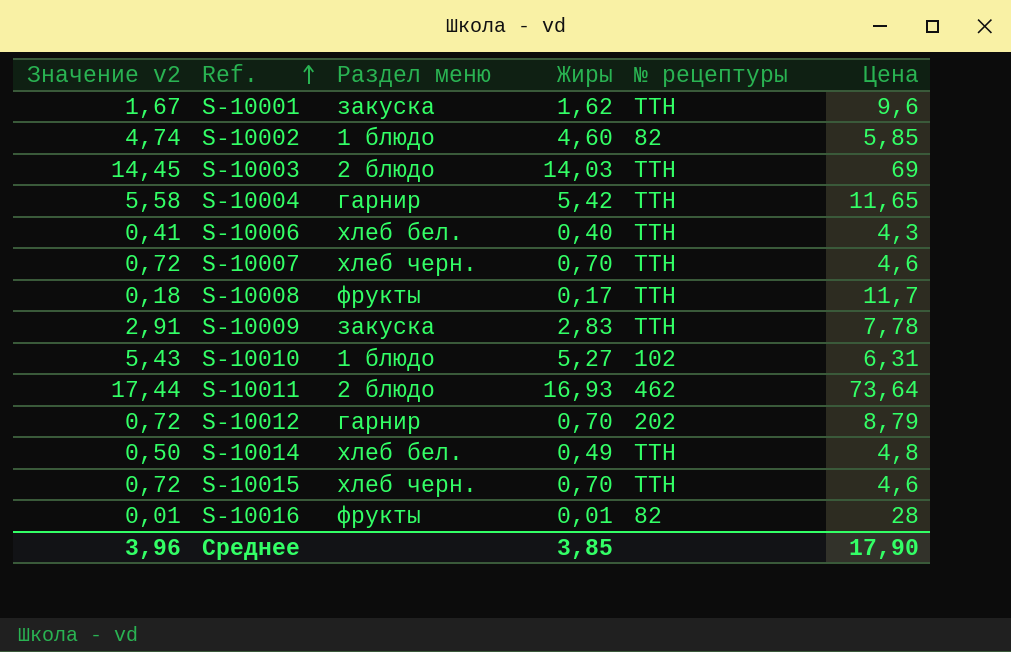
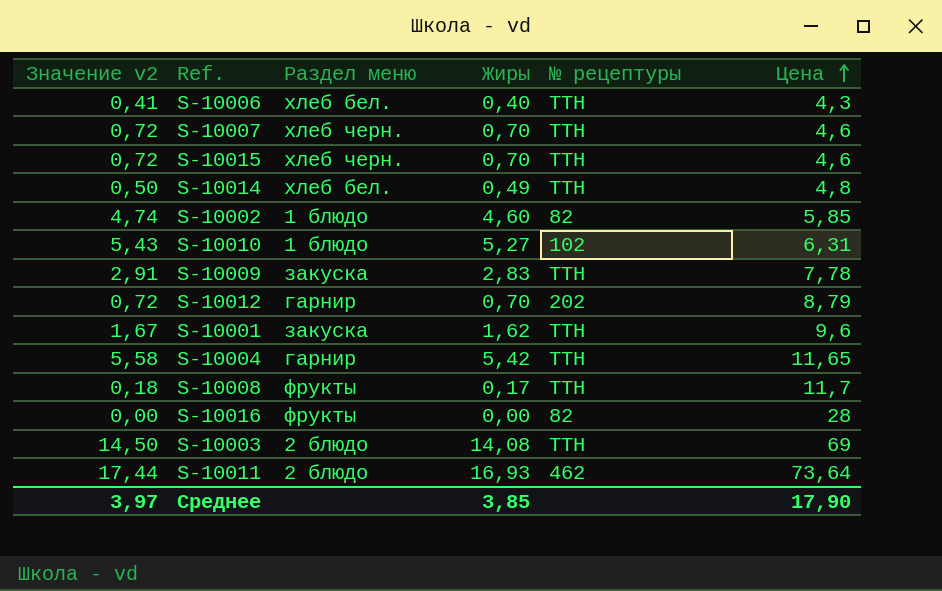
row order: Ref. ascending -> Цена ascending
S-10016 | Значение v2: 0,01 -> 0,00
S-10016 | Жиры: 0,01 -> 0,00
S-10003 | Значение v2: 14,45 -> 14,50
S-10003 | Жиры: 14,03 -> 14,08
Среднее | Значение v2: 3,96 -> 3,97

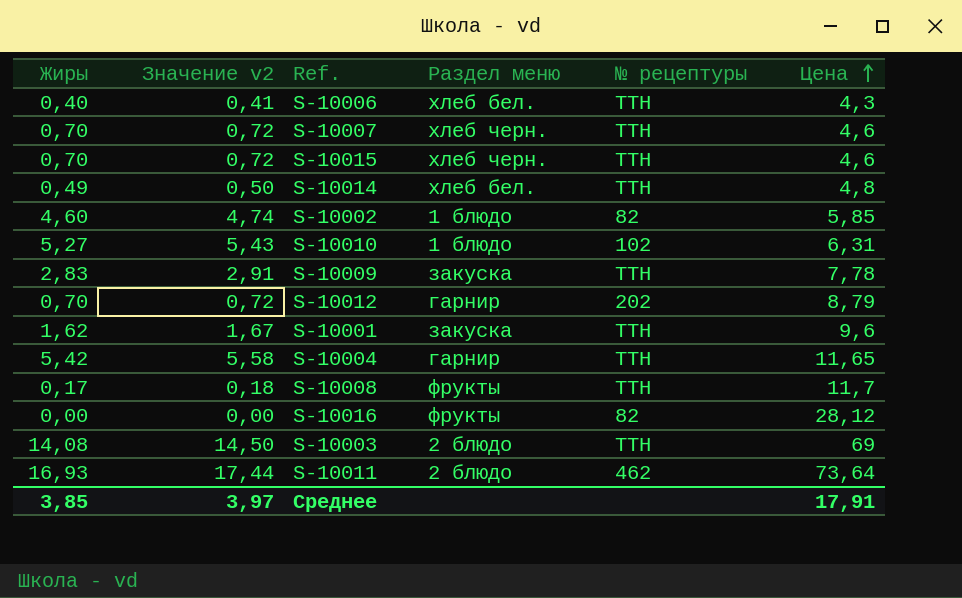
column Жиры | position: 4 -> 1
S-10016 | Цена: 28 -> 28,12
Среднее | Цена: 17,90 -> 17,91

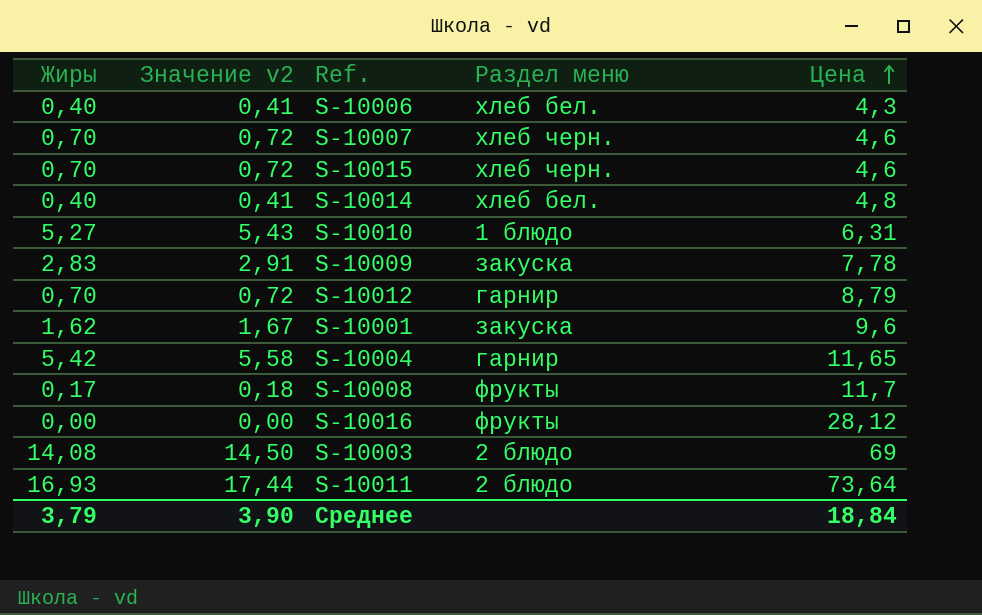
column № рецептуры | position: 5 -> none
row S-10002: 4,60 | 4,74 | 1 блюдо | 82 | 5,85 -> none
S-10014 | Жиры: 0,49 -> 0,40
S-10014 | Значение v2: 0,50 -> 0,41
Среднее | Жиры: 3,85 -> 3,79
Среднее | Значение v2: 3,97 -> 3,90
Среднее | Цена: 17,91 -> 18,84

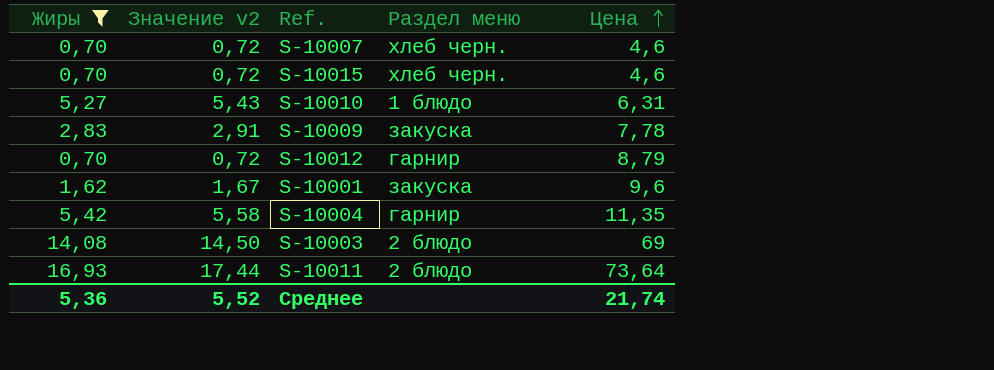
filter: none -> Жиры >= 0,70
S-10004 | Цена: 11,65 -> 11,35
Среднее | Жиры: 3,79 -> 5,36
Среднее | Значение v2: 3,90 -> 5,52
Среднее | Цена: 18,84 -> 21,74

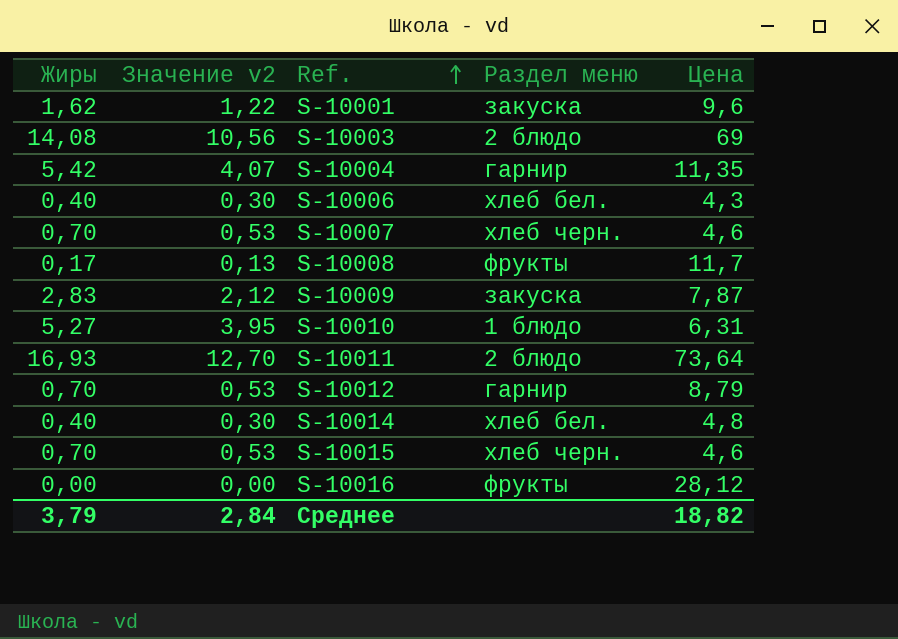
filter: Жиры >= 0,70 -> none
row order: Цена ascending -> Ref. ascending
column Значение v2 | formula: [Жиры] * 1,03 -> [Жиры] * 0,75
S-10009 | Цена: 7,78 -> 7,87
Среднее | Жиры: 5,36 -> 3,79
Среднее | Значение v2: 5,52 -> 2,84
Среднее | Цена: 21,74 -> 18,82

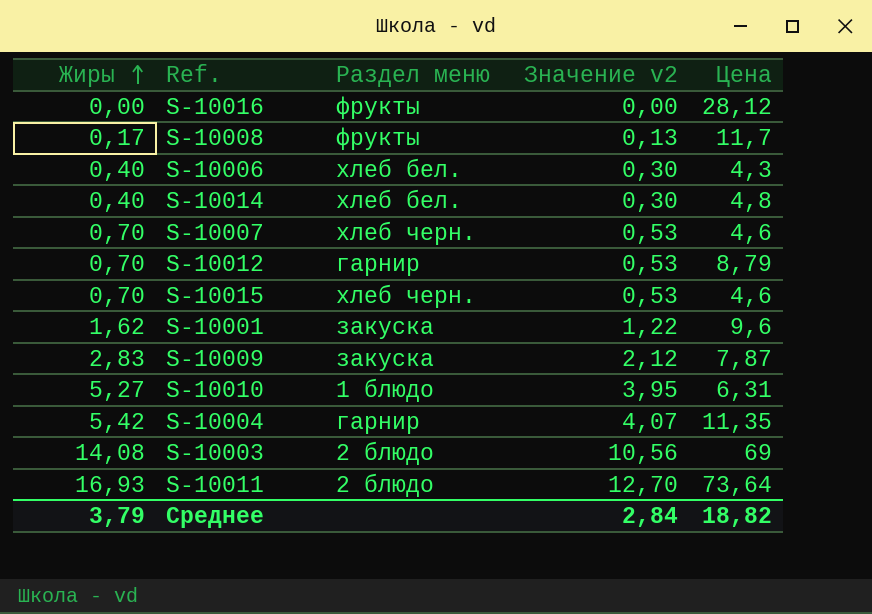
row order: Ref. ascending -> Жиры ascending
column Значение v2 | position: 2 -> 4

